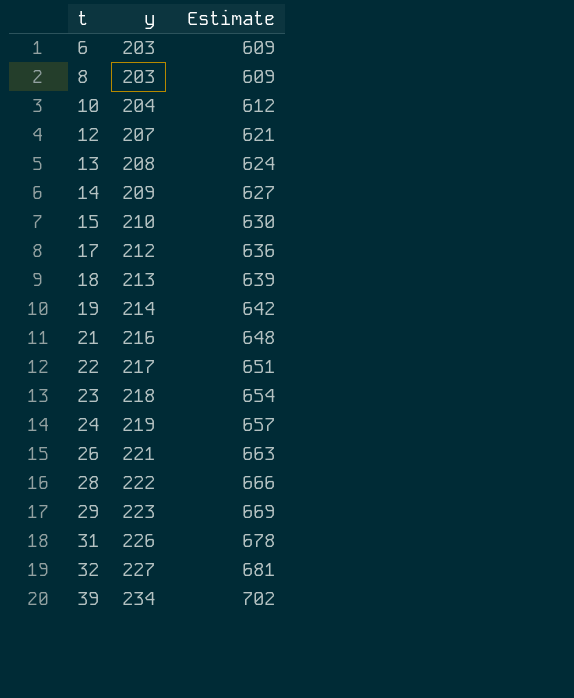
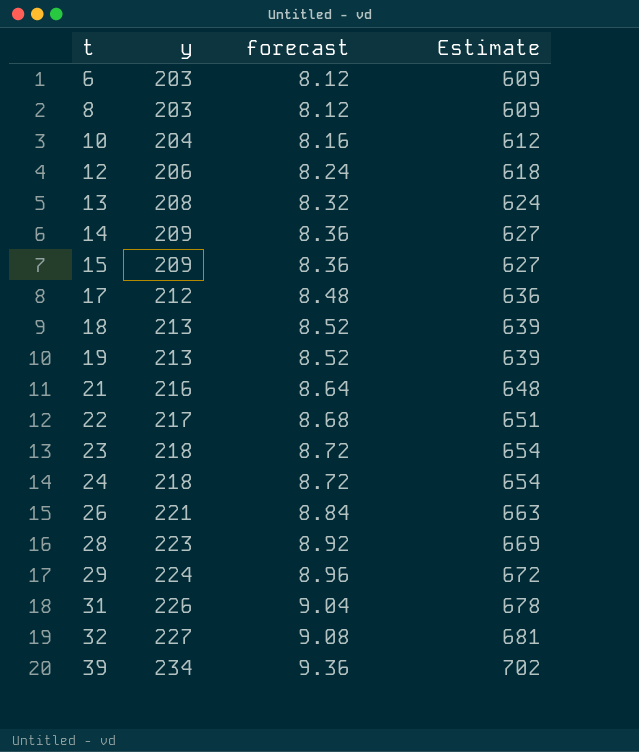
column forecast | formula: none -> [y] * 0.04
12 | y: 207 -> 206
12 | Estimate: 621 -> 618
15 | y: 210 -> 209
15 | Estimate: 630 -> 627
19 | y: 214 -> 213
19 | Estimate: 642 -> 639
24 | y: 219 -> 218
24 | Estimate: 657 -> 654
28 | y: 222 -> 223
28 | Estimate: 666 -> 669
29 | y: 223 -> 224
29 | Estimate: 669 -> 672

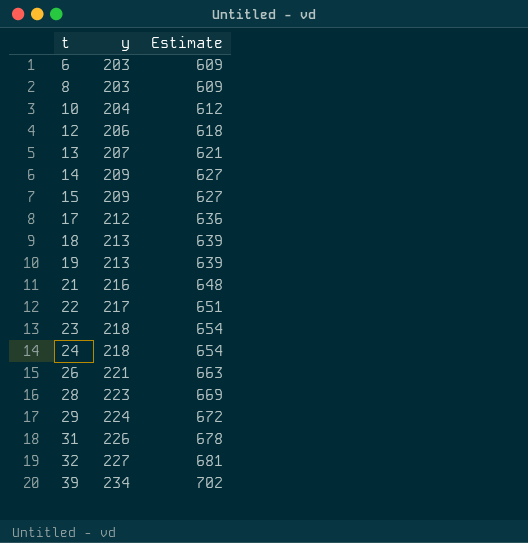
column forecast | formula: [y] * 0.04 -> none
13 | y: 208 -> 207
13 | Estimate: 624 -> 621

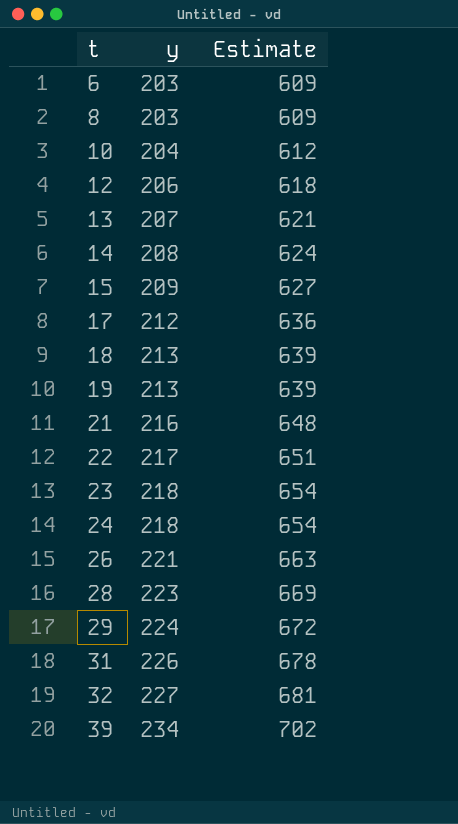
14 | y: 209 -> 208
14 | Estimate: 627 -> 624

